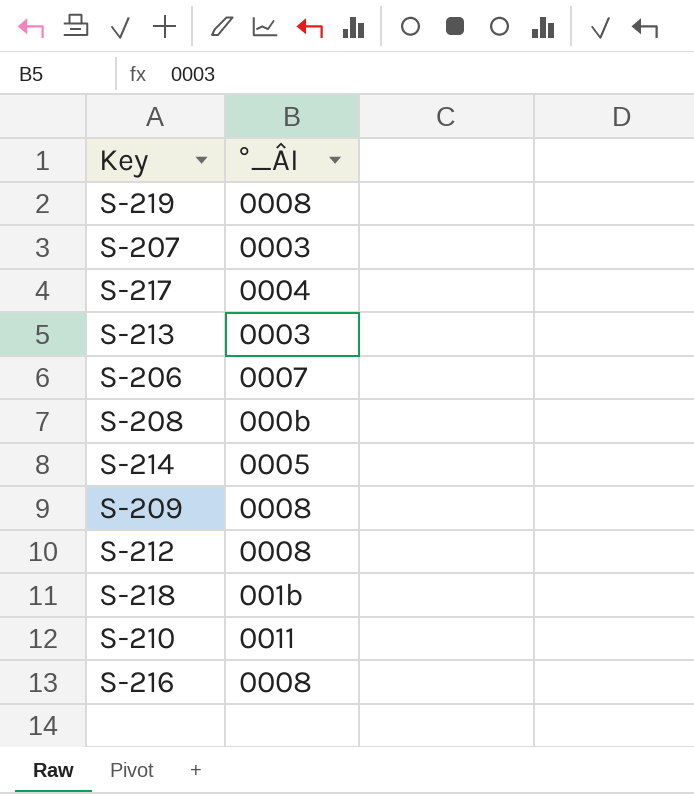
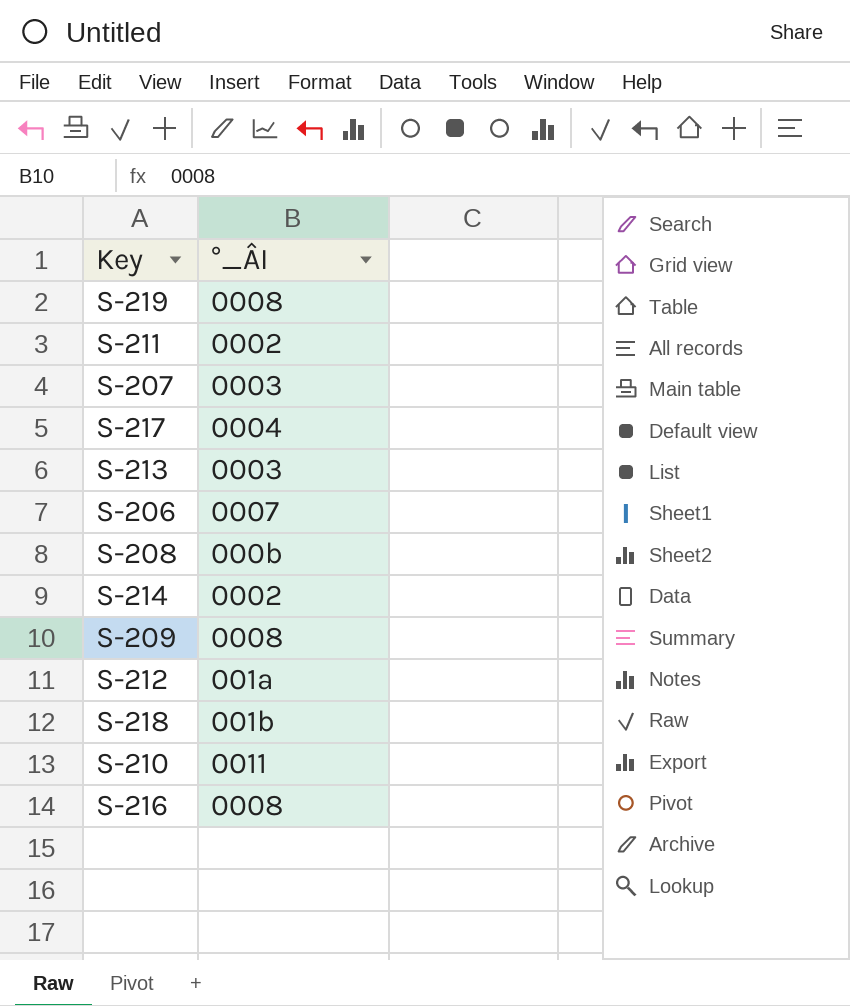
row S-211: none -> 0002
S-214 | °_ÂI: 0005 -> 0002
S-212 | °_ÂI: 0008 -> 001a

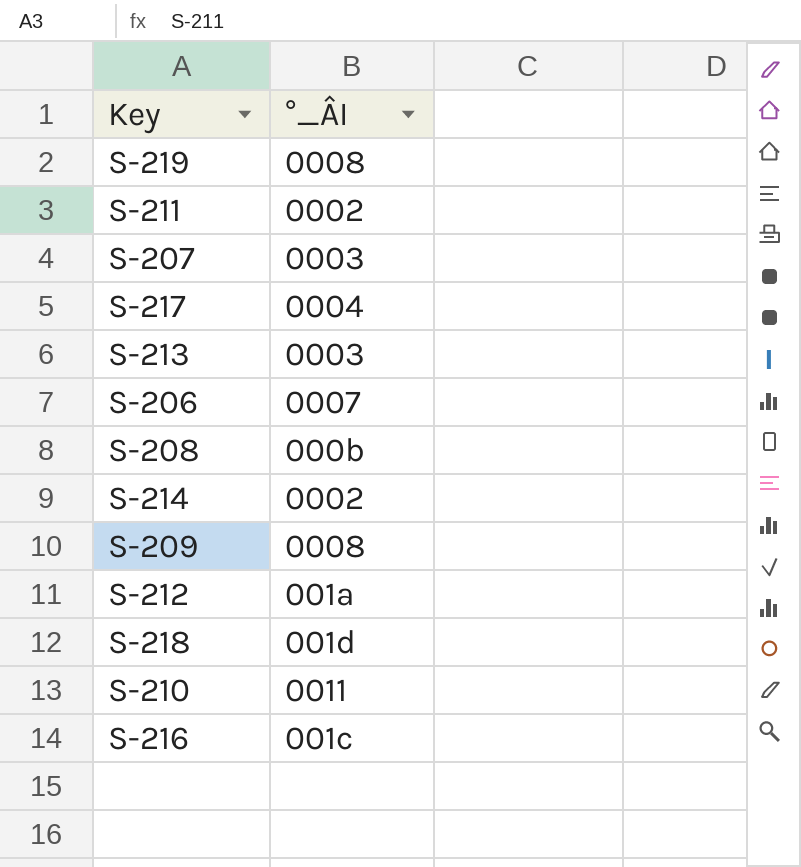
S-218 | °_ÂI: 001b -> 001d
S-216 | °_ÂI: 0008 -> 001c

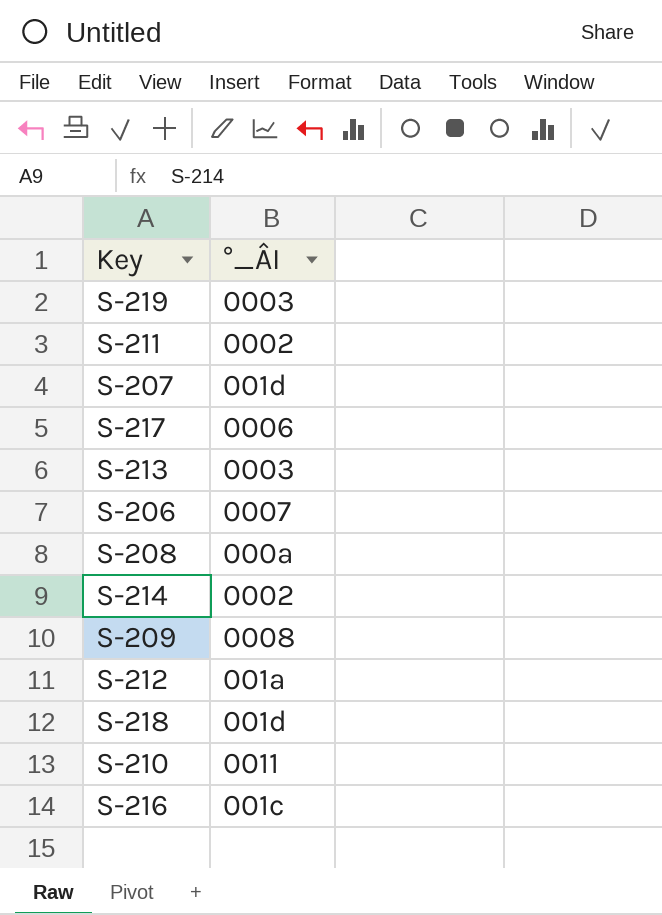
S-219 | °_ÂI: 0008 -> 0003
S-207 | °_ÂI: 0003 -> 001d
S-217 | °_ÂI: 0004 -> 0006
S-208 | °_ÂI: 000b -> 000a

